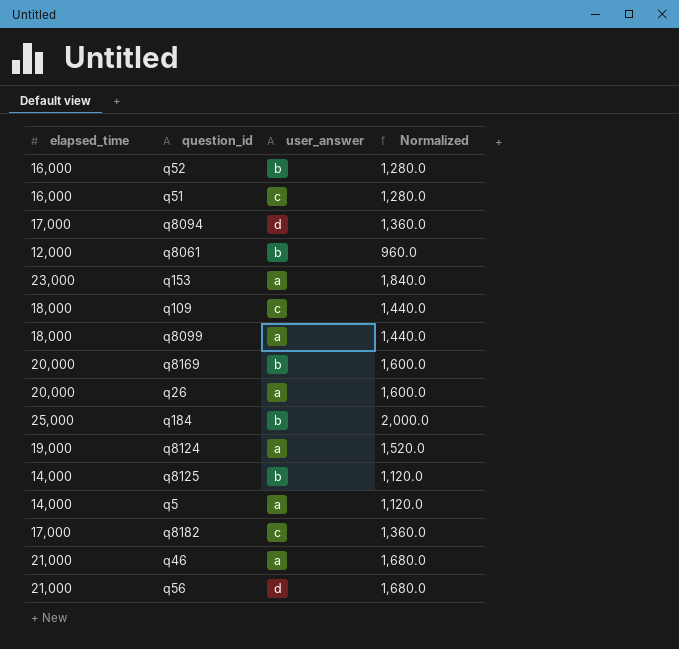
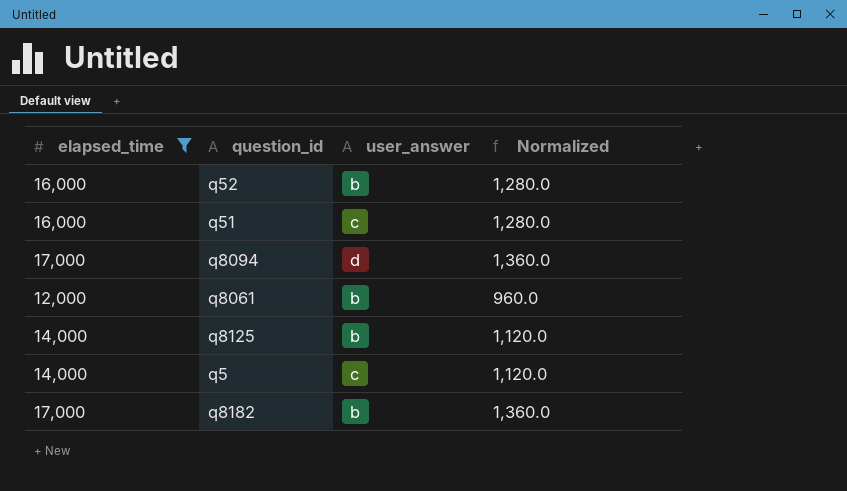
filter: none -> elapsed_time <= 17,000
q5 | user_answer: a -> c
q8182 | user_answer: c -> b

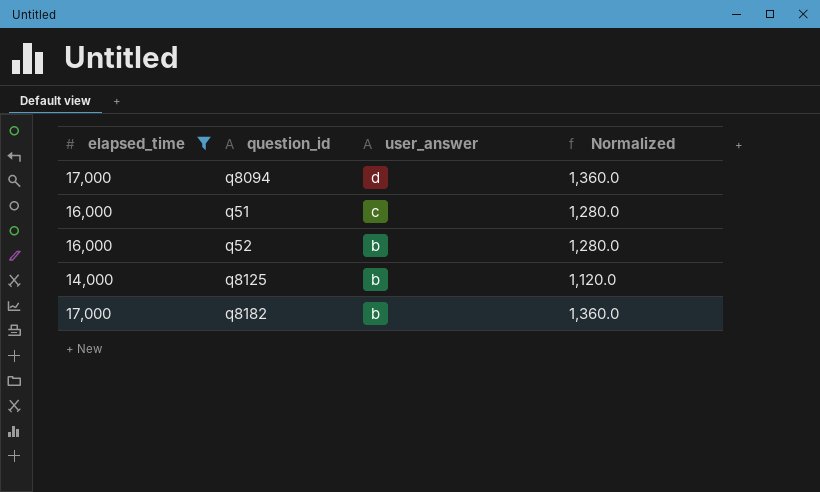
row order: none -> user_answer descending
row q8061: 12,000 | b | 960.0 -> none
row q5: 14,000 | c | 1,120.0 -> none

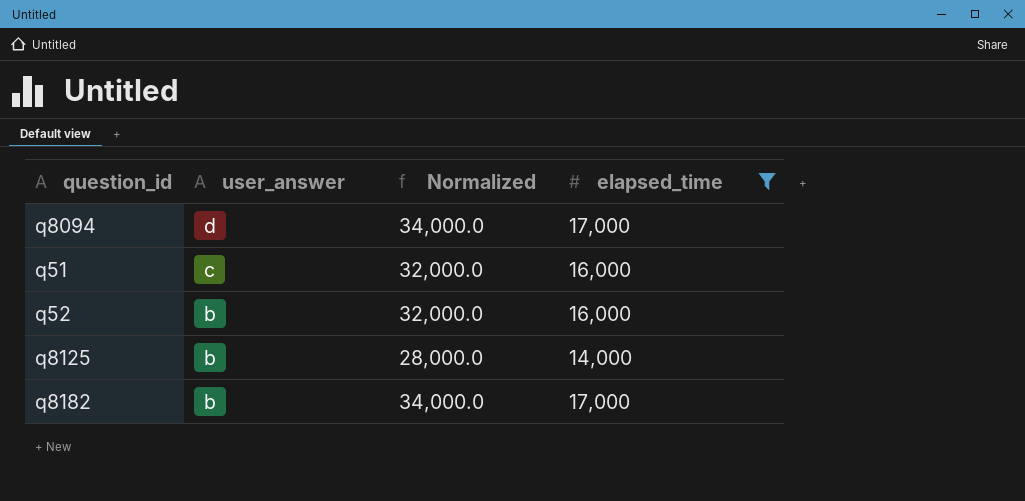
column Normalized | formula: [elapsed_time] * 0.08 -> [elapsed_time] * 2
column elapsed_time | position: 1 -> 4

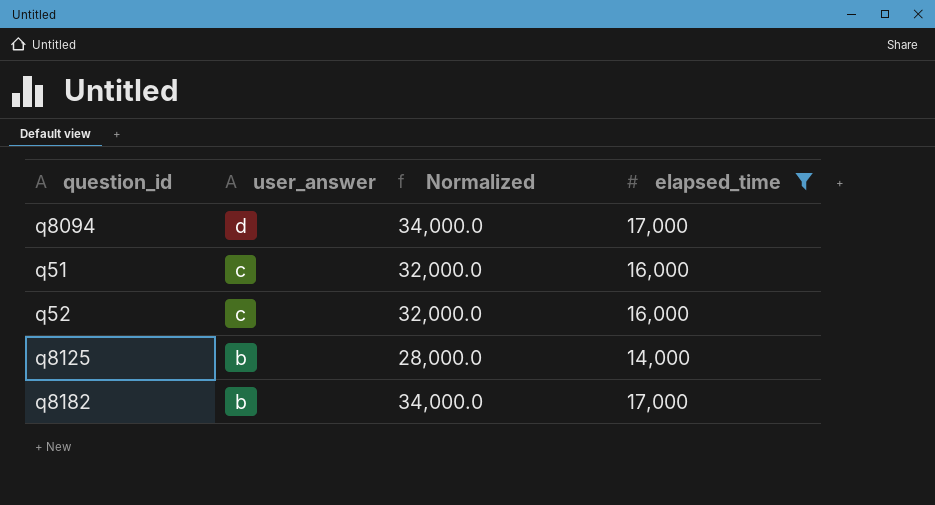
q52 | user_answer: b -> c

